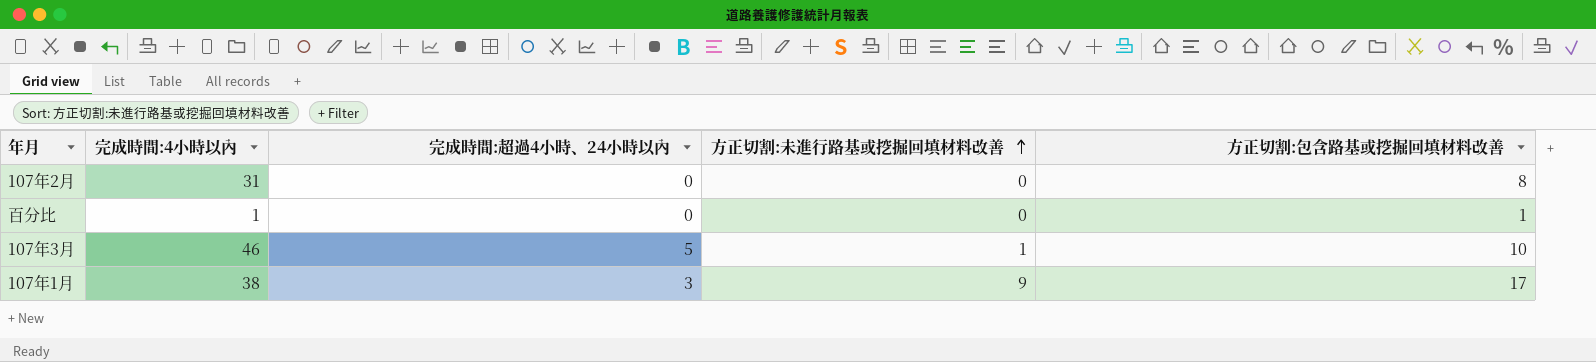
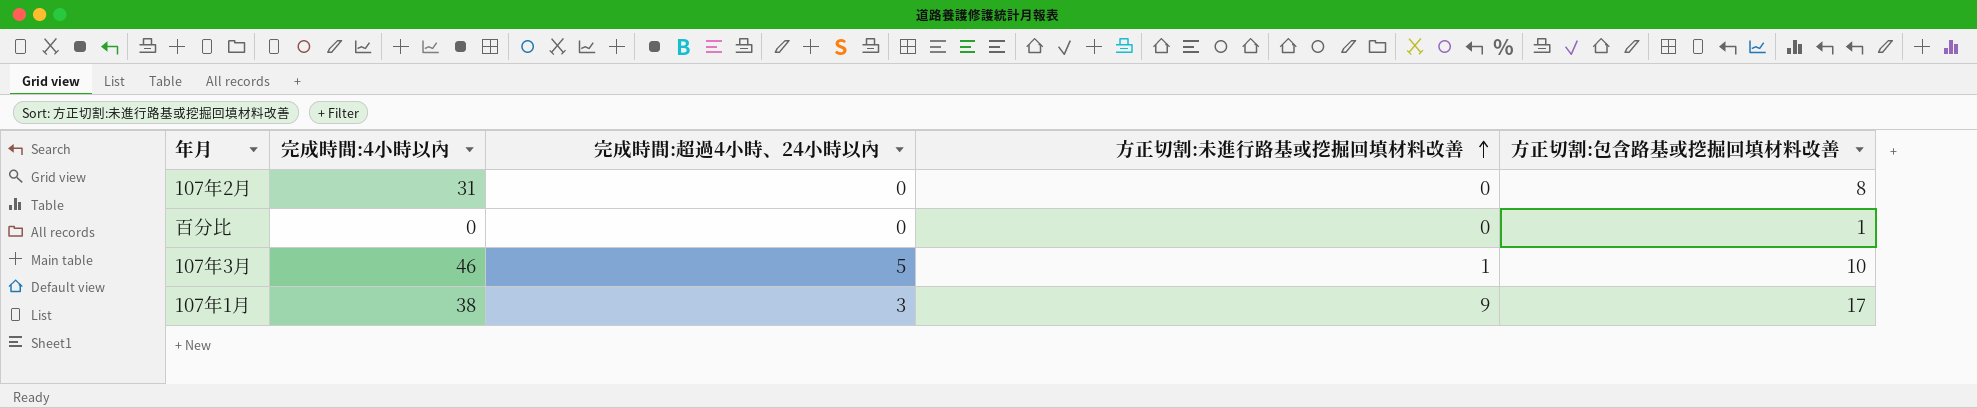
百分比 | 完成時間:4小時以內: 1 -> 0

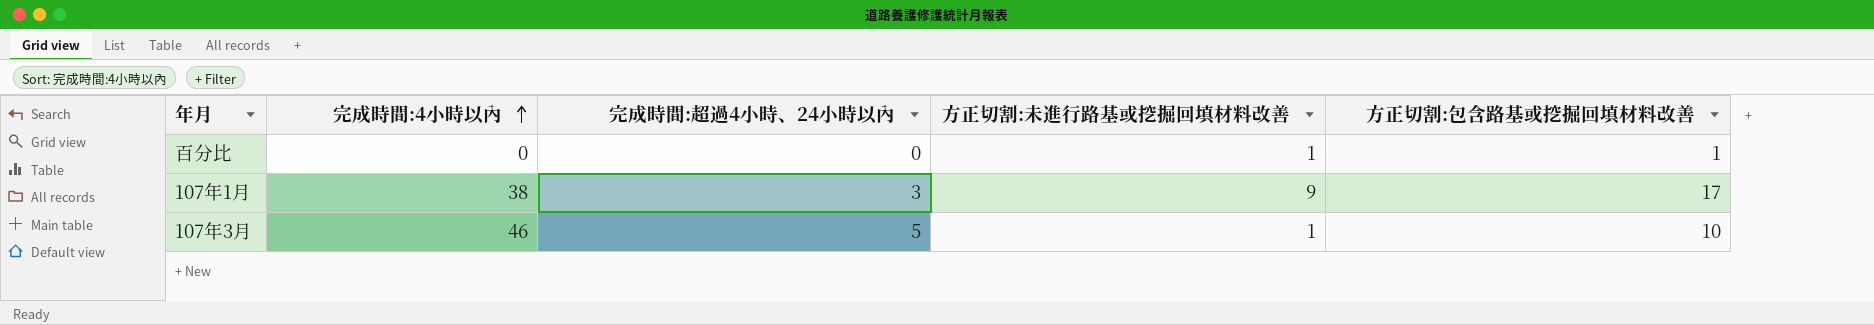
row order: 方正切割:未進行路基或挖掘回填材料改善 ascending -> 完成時間:4小時以內 ascending
row 107年2月: 31 | 0 | 0 | 8 -> none
百分比 | 方正切割:未進行路基或挖掘回填材料改善: 0 -> 1

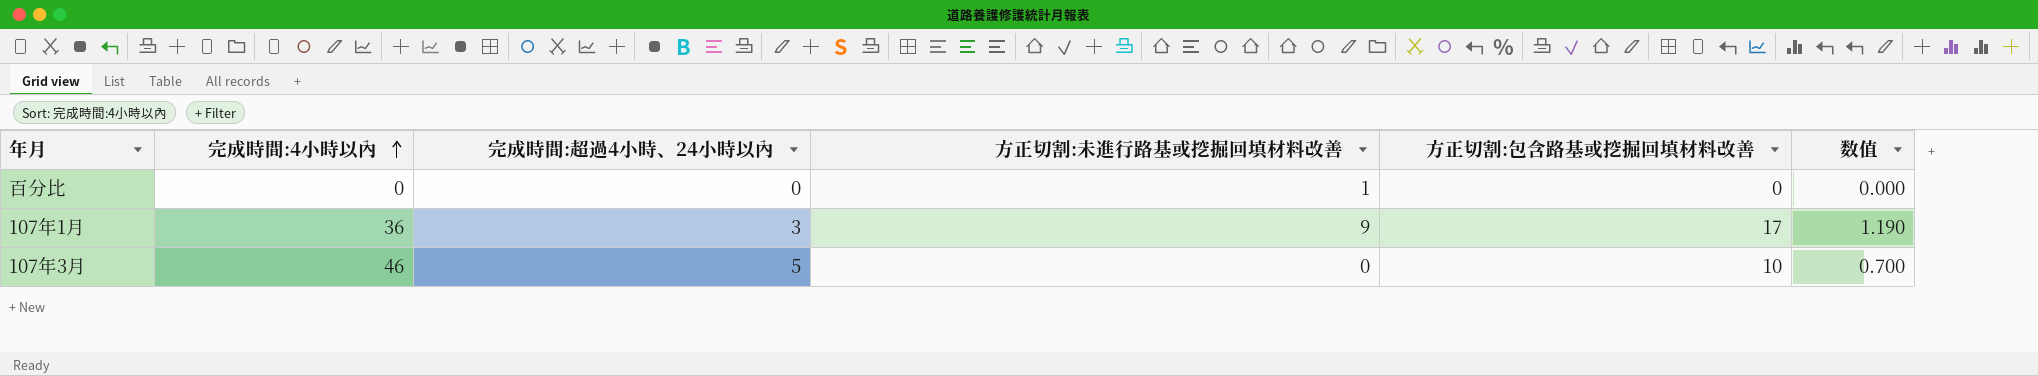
column 数值 | formula: none -> [方正切割:包含路基或挖掘回填材料改善] * 0.07
百分比 | 方正切割:包含路基或挖掘回填材料改善: 1 -> 0
107年1月 | 完成時間:4小時以內: 38 -> 36
107年3月 | 方正切割:未進行路基或挖掘回填材料改善: 1 -> 0

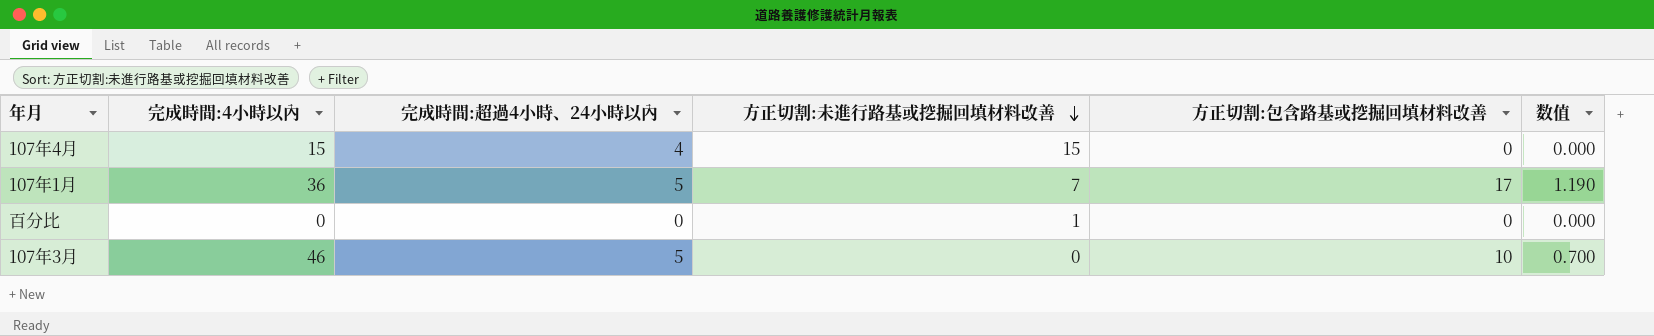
row order: 完成時間:4小時以內 ascending -> 方正切割:未進行路基或挖掘回填材料改善 descending
row 107年4月: none -> 15 | 4 | 15 | 0 | 0.000
107年1月 | 完成時間:超過4小時、24小時以內: 3 -> 5
107年1月 | 方正切割:未進行路基或挖掘回填材料改善: 9 -> 7

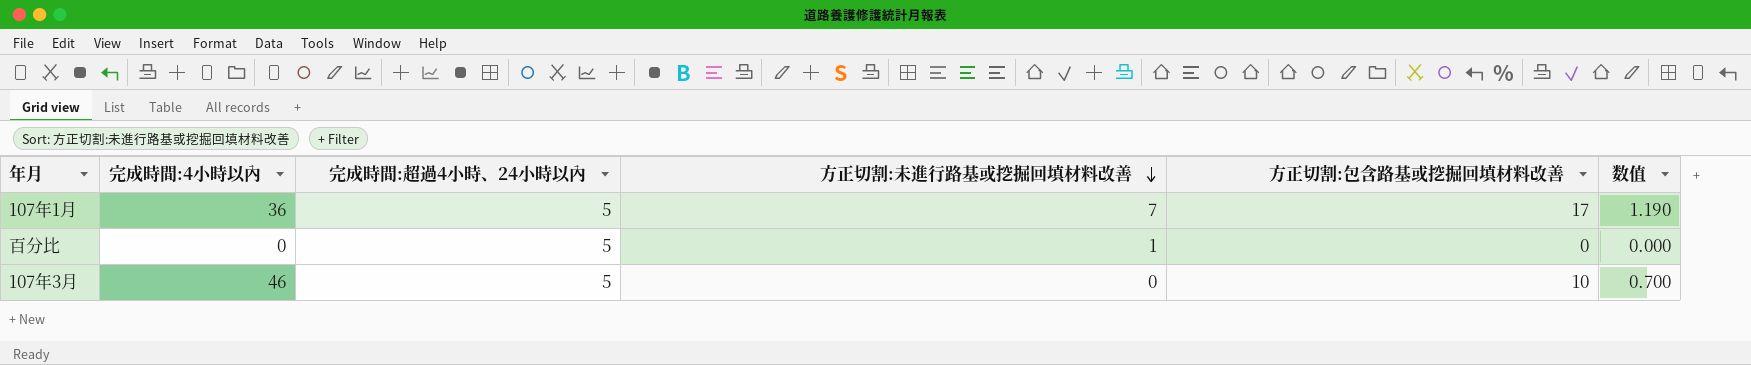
row 107年4月: 15 | 4 | 15 | 0 | 0.000 -> none
百分比 | 完成時間:超過4小時、24小時以內: 0 -> 5

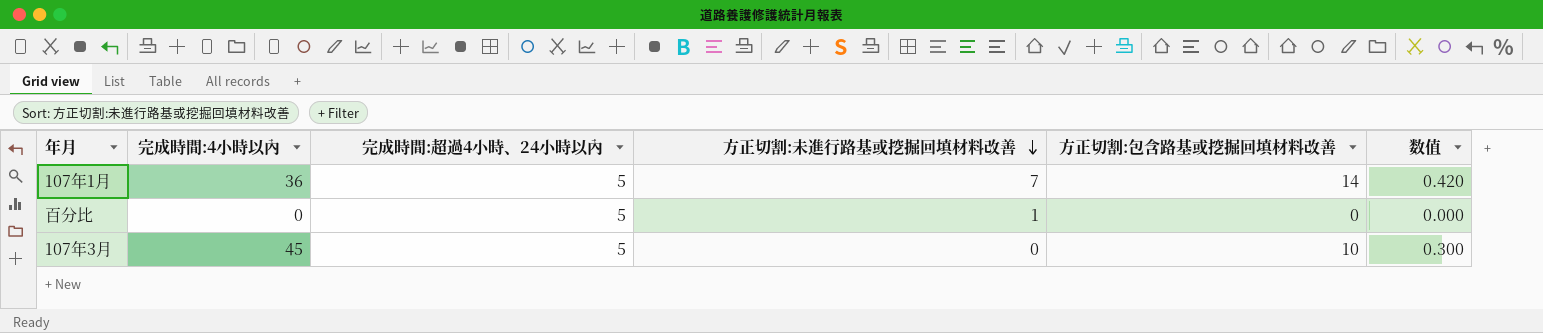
column 数值 | formula: [方正切割:包含路基或挖掘回填材料改善] * 0.07 -> [方正切割:包含路基或挖掘回填材料改善] * 0.03
107年1月 | 方正切割:包含路基或挖掘回填材料改善: 17 -> 14
107年3月 | 完成時間:4小時以內: 46 -> 45

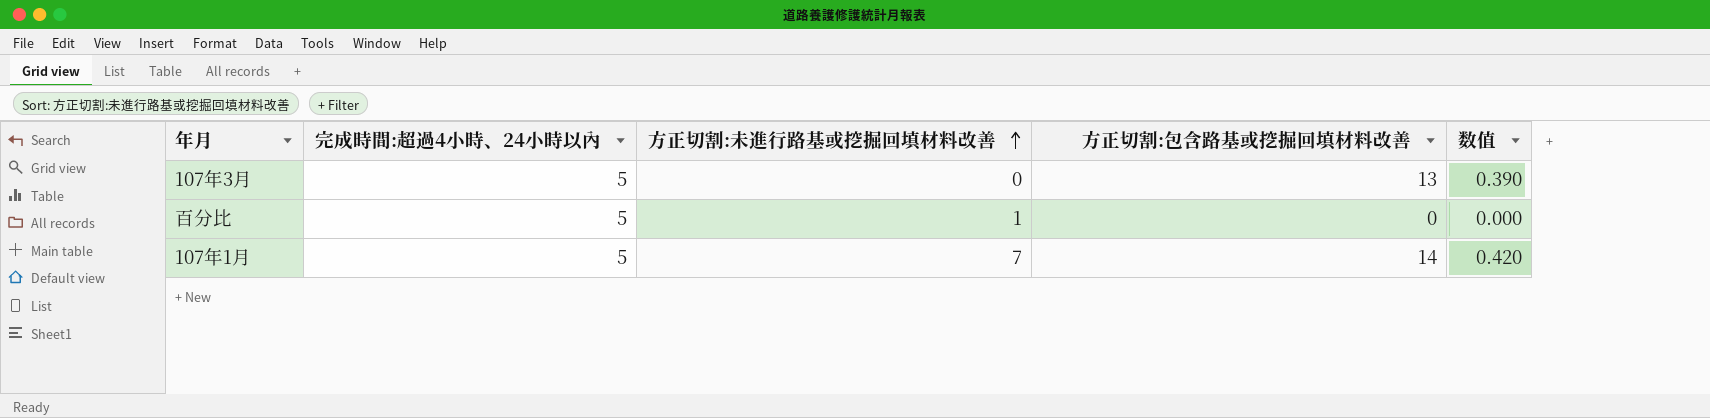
row order: 方正切割:未進行路基或挖掘回填材料改善 descending -> 方正切割:未進行路基或挖掘回填材料改善 ascending
column 完成時間:4小時以內 | position: 2 -> none
107年3月 | 方正切割:包含路基或挖掘回填材料改善: 10 -> 13
107年3月 | 数值: 0.300 -> 0.390

